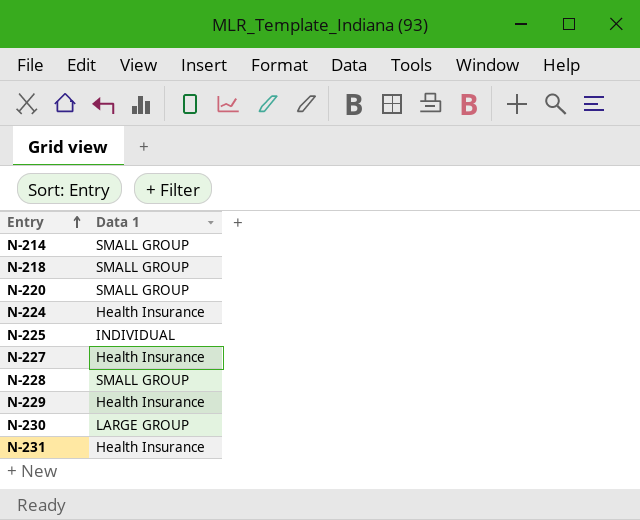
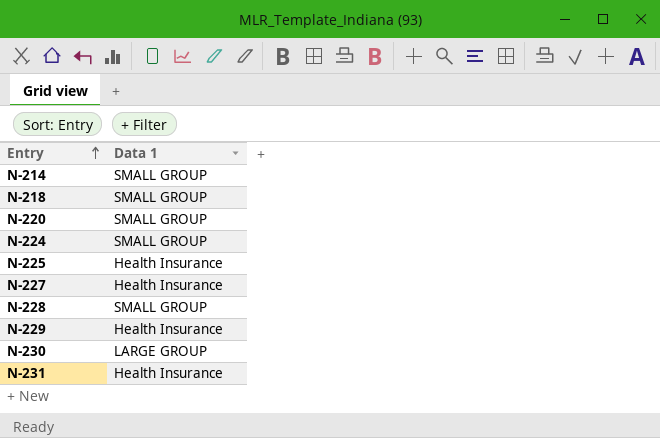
N-224 | Data 1: Health Insurance -> SMALL GROUP
N-225 | Data 1: INDIVIDUAL -> Health Insurance

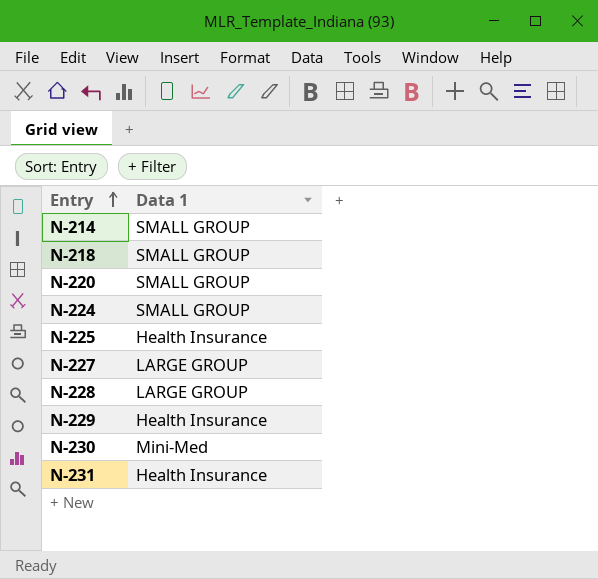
N-227 | Data 1: Health Insurance -> LARGE GROUP
N-228 | Data 1: SMALL GROUP -> LARGE GROUP
N-230 | Data 1: LARGE GROUP -> Mini-Med

